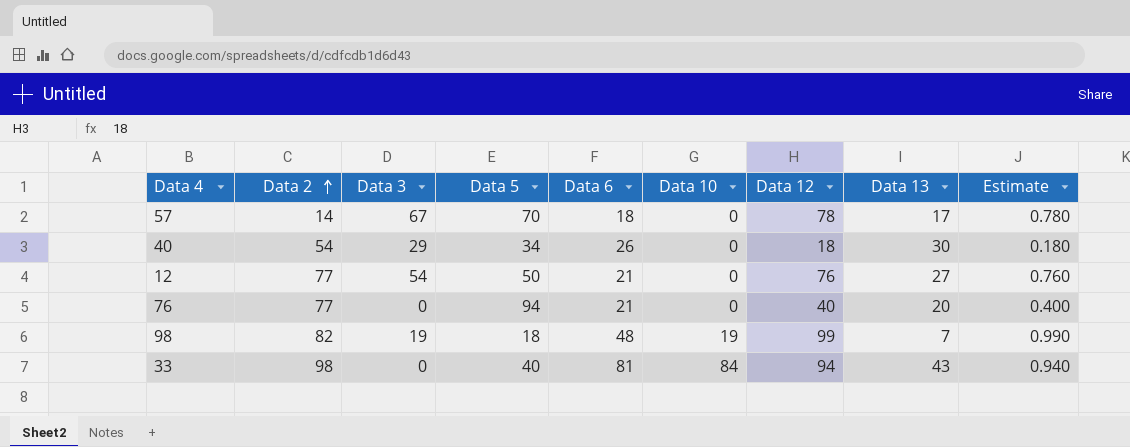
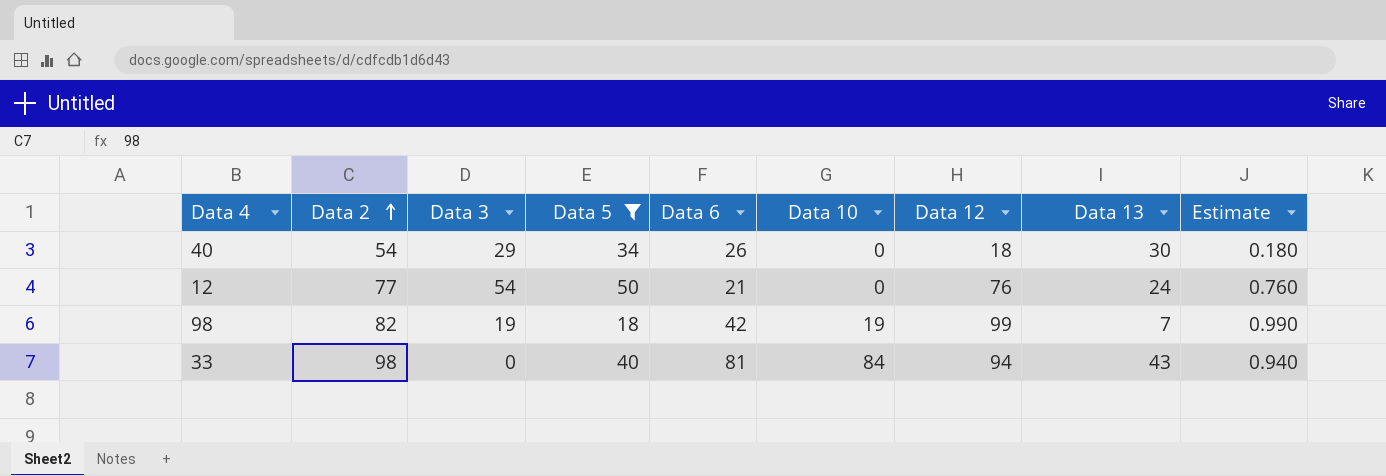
filter: none -> Data 5 <= 50
12 | Data 13: 27 -> 24
98 | Data 6: 48 -> 42

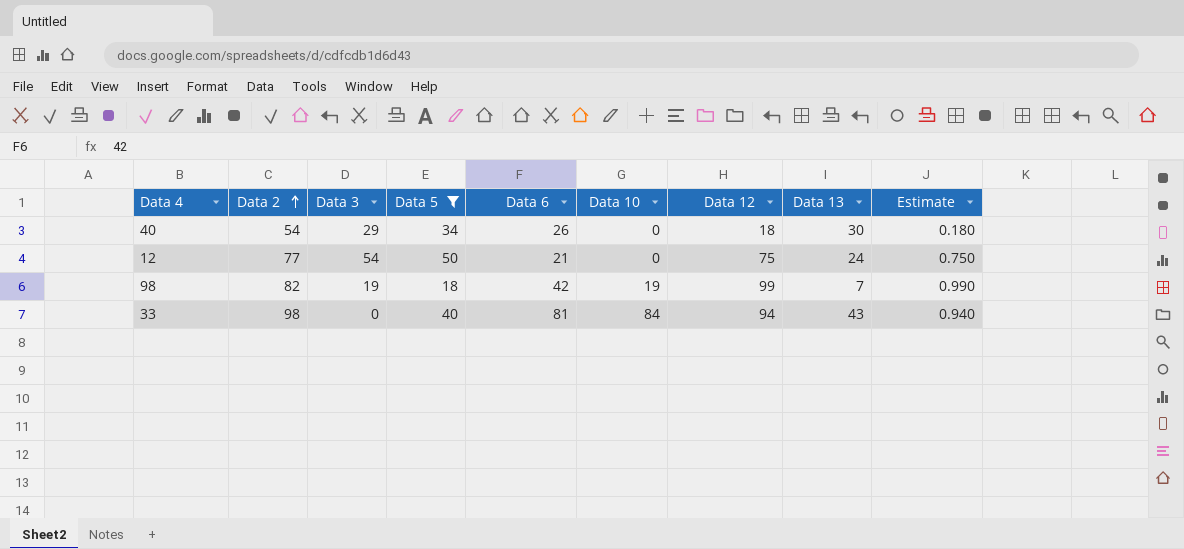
12 | Data 12: 76 -> 75
12 | Estimate: 0.760 -> 0.750

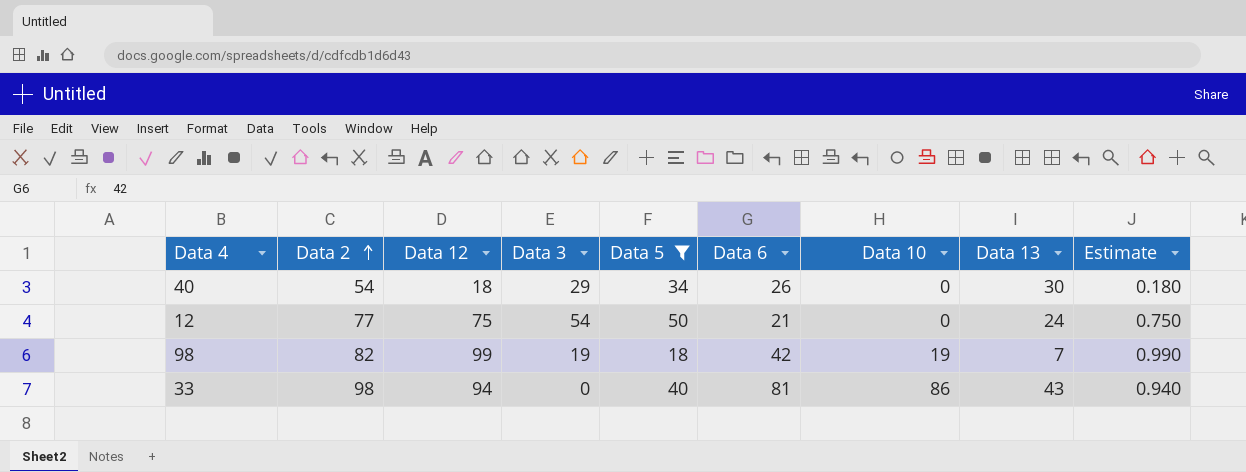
column Data 12 | position: 7 -> 3
33 | Data 10: 84 -> 86

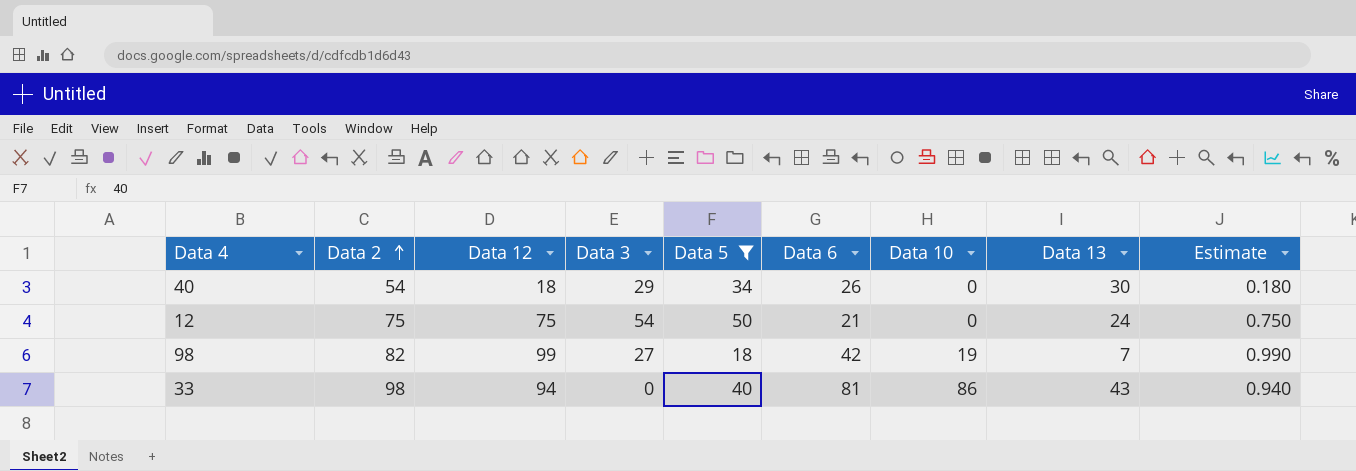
12 | Data 2: 77 -> 75
98 | Data 3: 19 -> 27

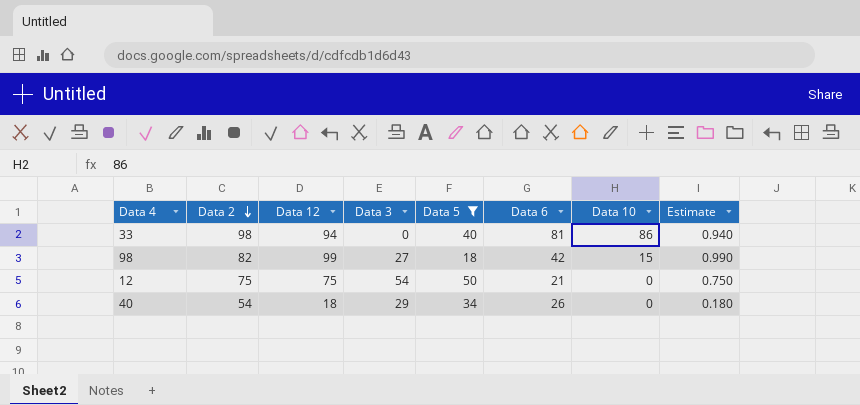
row order: Data 2 ascending -> Data 2 descending
column Data 13 | position: 8 -> none
98 | Data 10: 19 -> 15

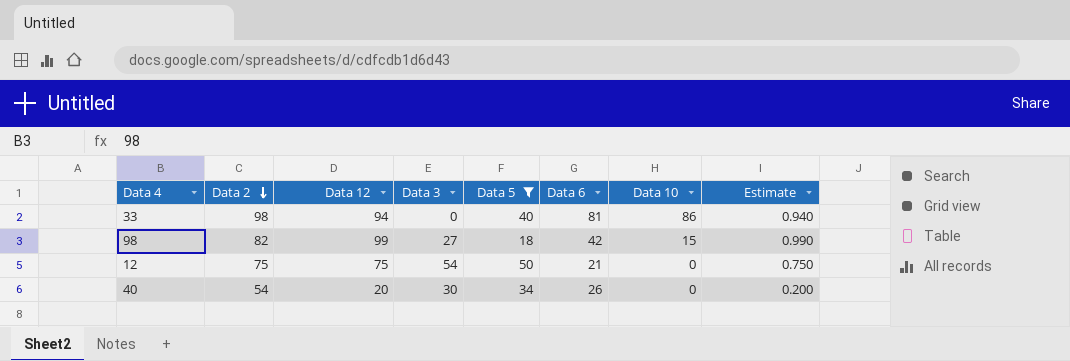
40 | Data 12: 18 -> 20
40 | Data 3: 29 -> 30
40 | Estimate: 0.180 -> 0.200

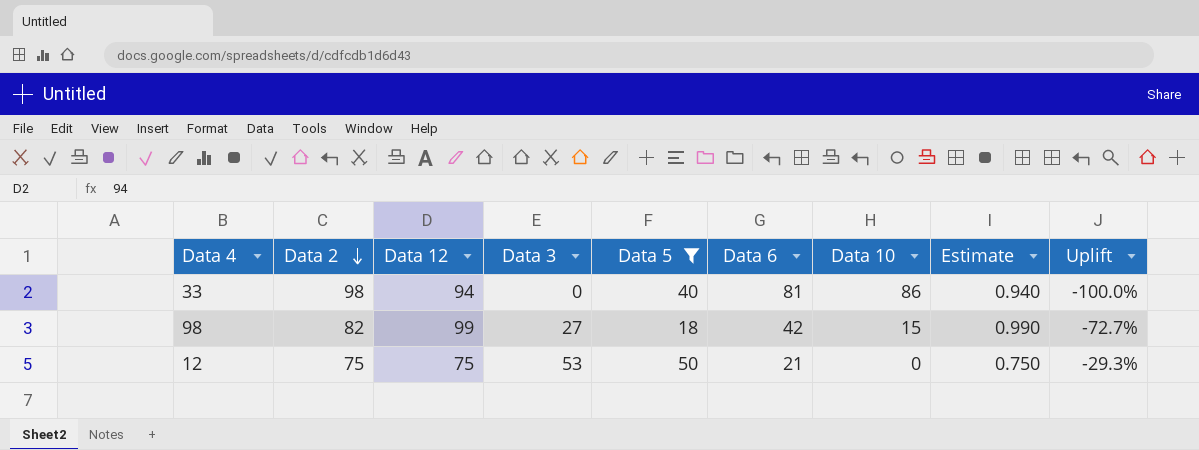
column Uplift | formula: none -> ([Data 3] - [Data 12]) / [Data 12]
row 40: 54 | 20 | 30 | 34 | 26 | 0 | 0.200 -> none
12 | Data 3: 54 -> 53

